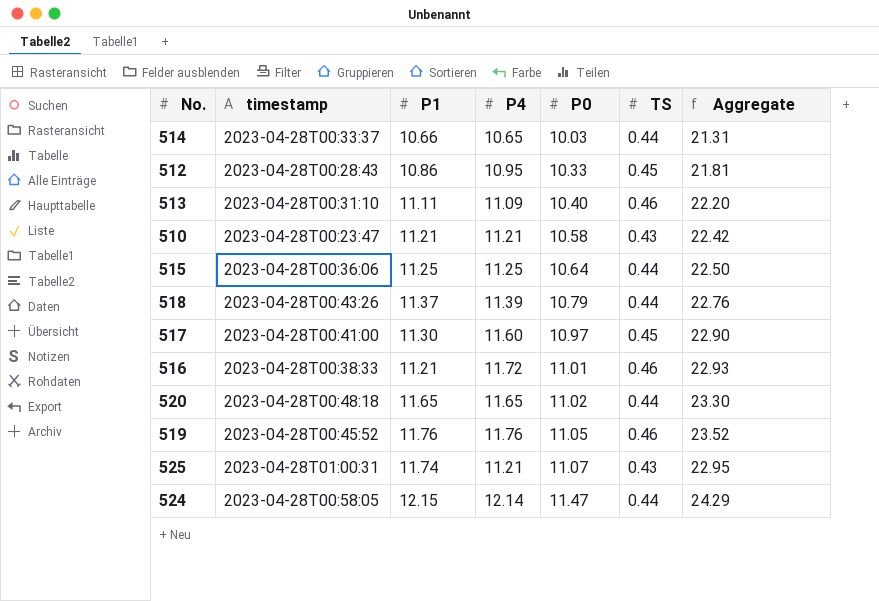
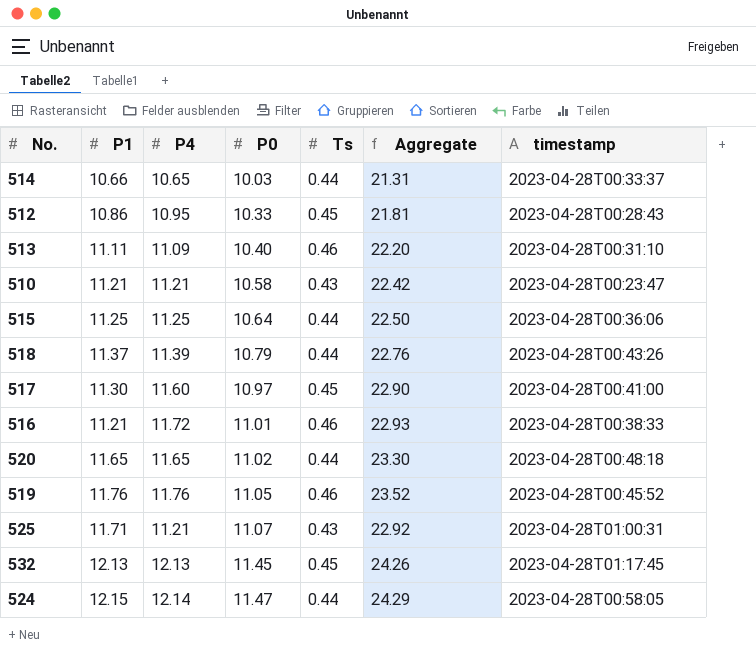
column name: TS -> Ts
column timestamp | position: 2 -> 7
525 | P1: 11.74 -> 11.71
525 | Aggregate: 22.95 -> 22.92
row 532: none -> 12.13 | 12.13 | 11.45 | 0.45 | 24.26 | 2023-04-28T01:17:45

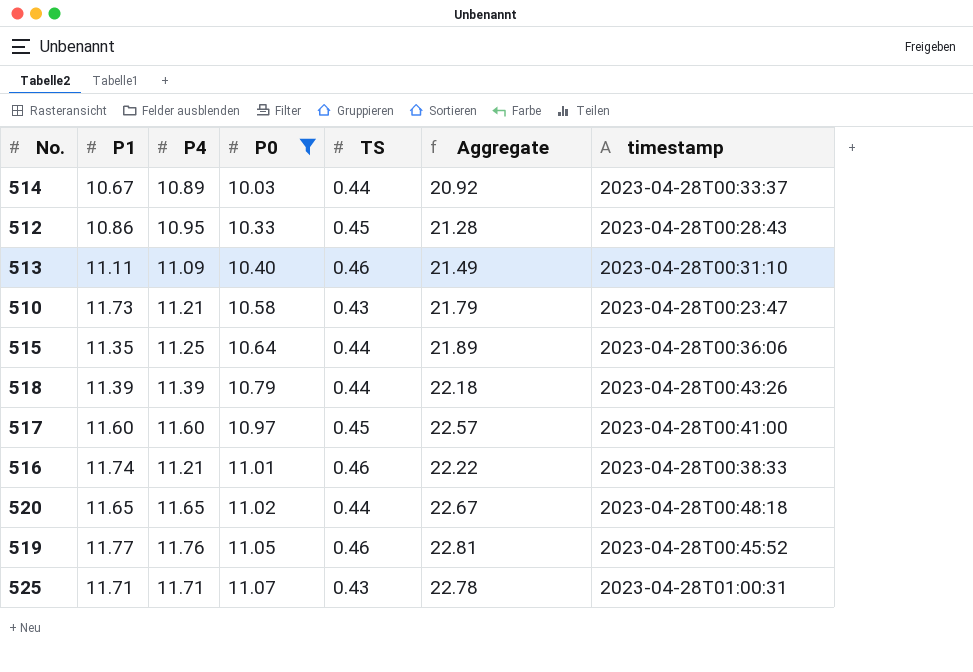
filter: none -> P0 <= 11.07
column name: Ts -> TS
column Aggregate | formula: [P1] + [P4] -> [P4] + [P0]
514 | P1: 10.66 -> 10.67
514 | P4: 10.65 -> 10.89
510 | P1: 11.21 -> 11.73
515 | P1: 11.25 -> 11.35
518 | P1: 11.37 -> 11.39
517 | P1: 11.30 -> 11.60
516 | P1: 11.21 -> 11.74
516 | P4: 11.72 -> 11.21
519 | P1: 11.76 -> 11.77
525 | P4: 11.21 -> 11.71

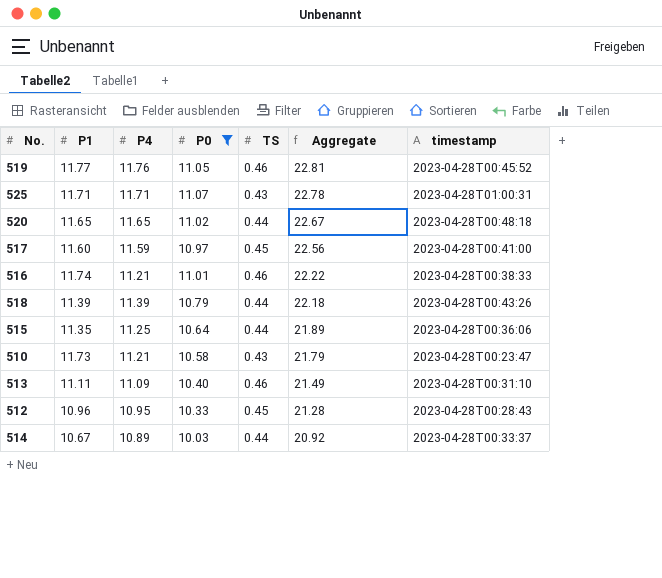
row order: P0 ascending -> Aggregate descending
517 | P4: 11.60 -> 11.59
517 | Aggregate: 22.57 -> 22.56
512 | P1: 10.86 -> 10.96

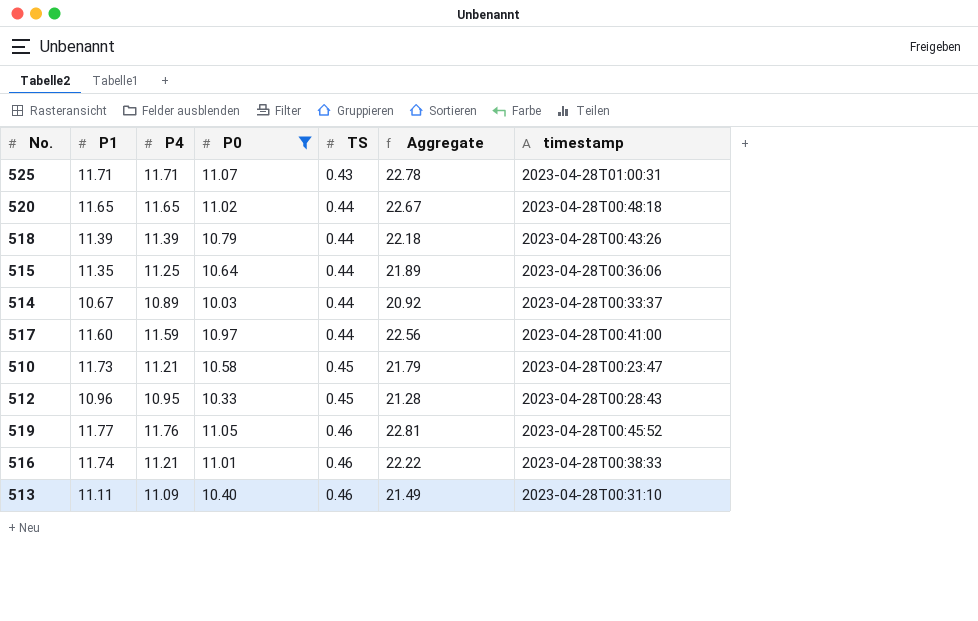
row order: Aggregate descending -> TS ascending
517 | TS: 0.45 -> 0.44
510 | TS: 0.43 -> 0.45

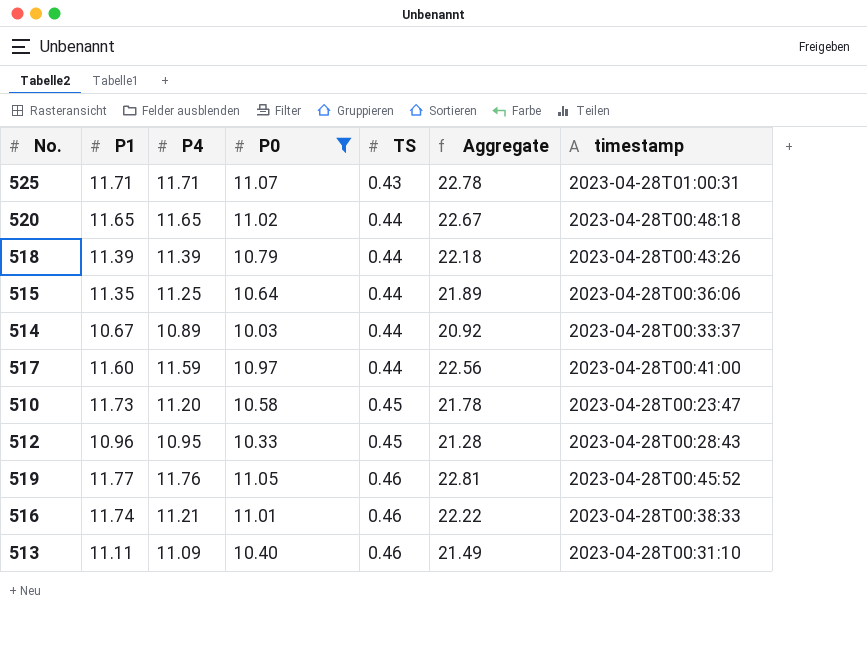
510 | P4: 11.21 -> 11.20
510 | Aggregate: 21.79 -> 21.78

